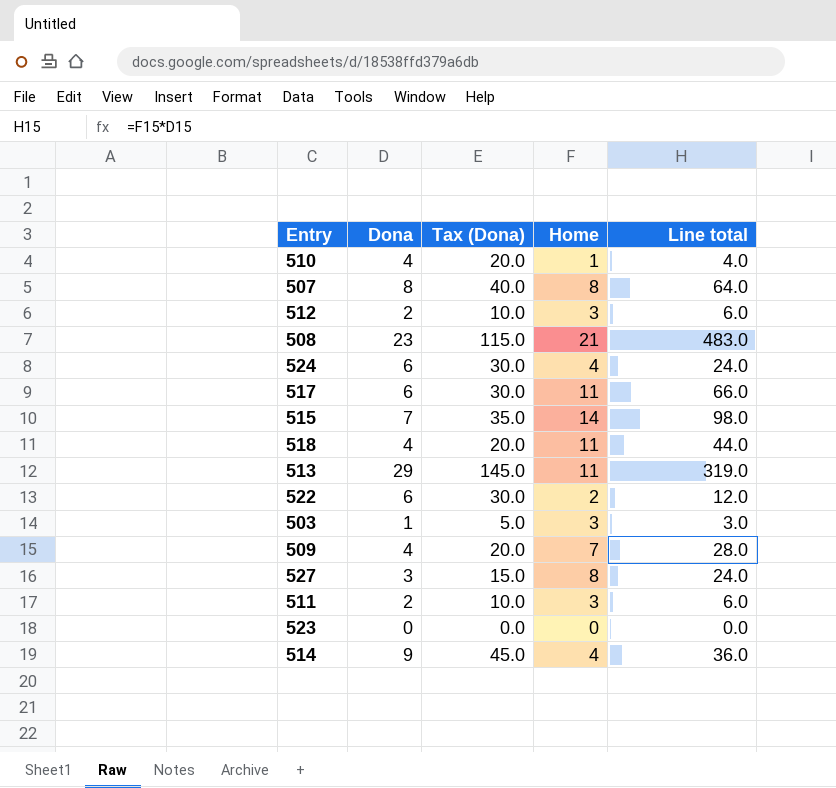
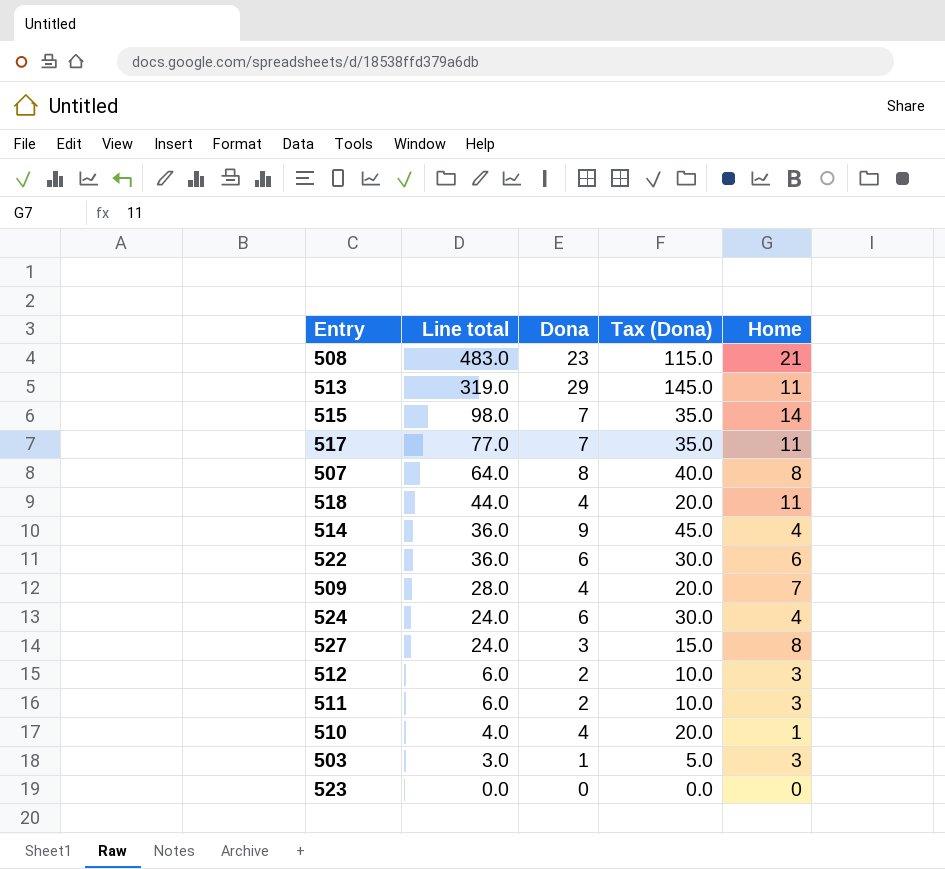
row order: none -> Line total descending
column Line total | position: 5 -> 2
517 | Line total: 66.0 -> 77.0
517 | Dona: 6 -> 7
517 | Tax (Dona): 30.0 -> 35.0
522 | Line total: 12.0 -> 36.0
522 | Home: 2 -> 6

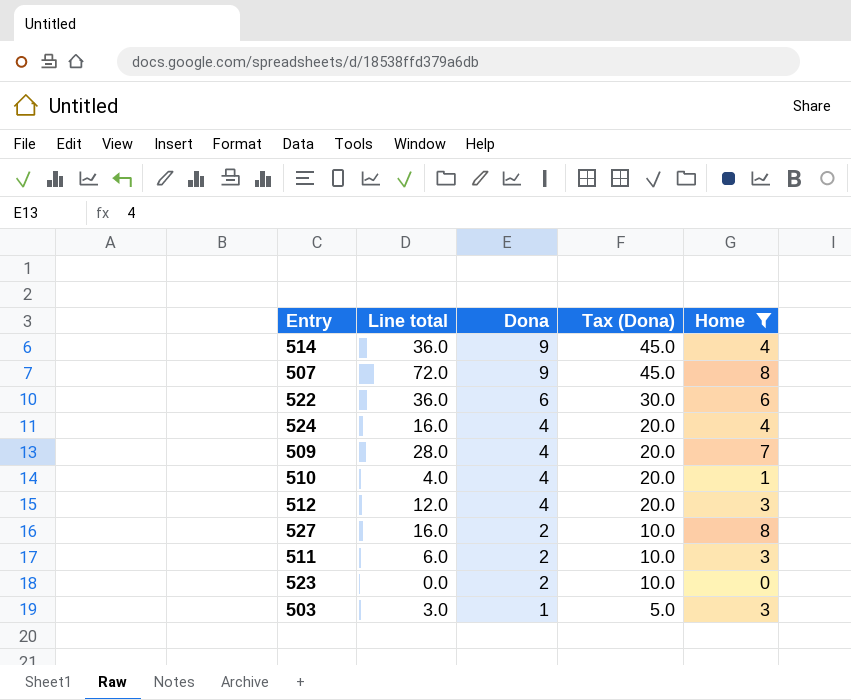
filter: none -> Home <= 8
row order: Line total descending -> Dona descending
507 | Line total: 64.0 -> 72.0
507 | Dona: 8 -> 9
507 | Tax (Dona): 40.0 -> 45.0
524 | Line total: 24.0 -> 16.0
524 | Dona: 6 -> 4
524 | Tax (Dona): 30.0 -> 20.0
512 | Line total: 6.0 -> 12.0
512 | Dona: 2 -> 4
512 | Tax (Dona): 10.0 -> 20.0
527 | Line total: 24.0 -> 16.0
527 | Dona: 3 -> 2
527 | Tax (Dona): 15.0 -> 10.0
523 | Dona: 0 -> 2
523 | Tax (Dona): 0.0 -> 10.0

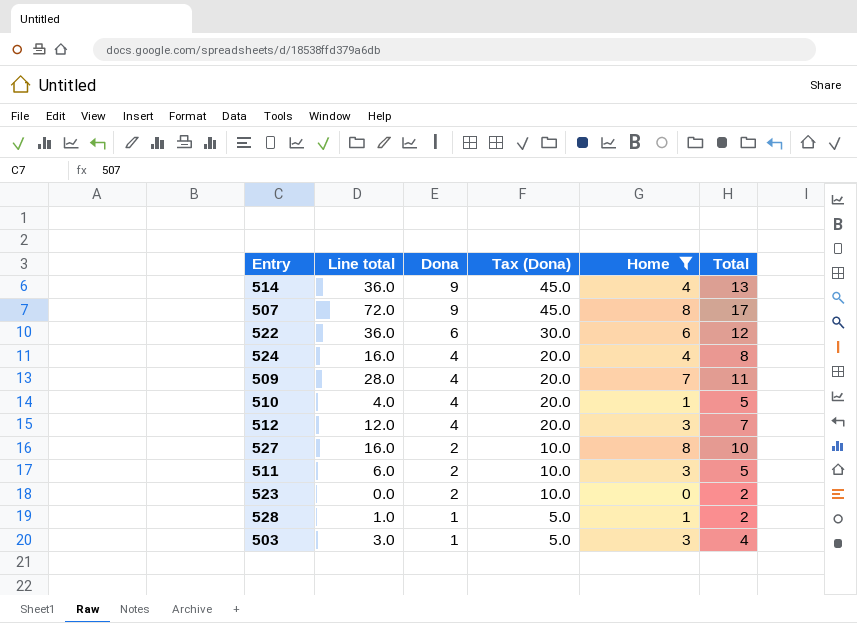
column Total | formula: none -> [Dona] + [Home]
row 528: none -> 1.0 | 1 | 5.0 | 1 | 2

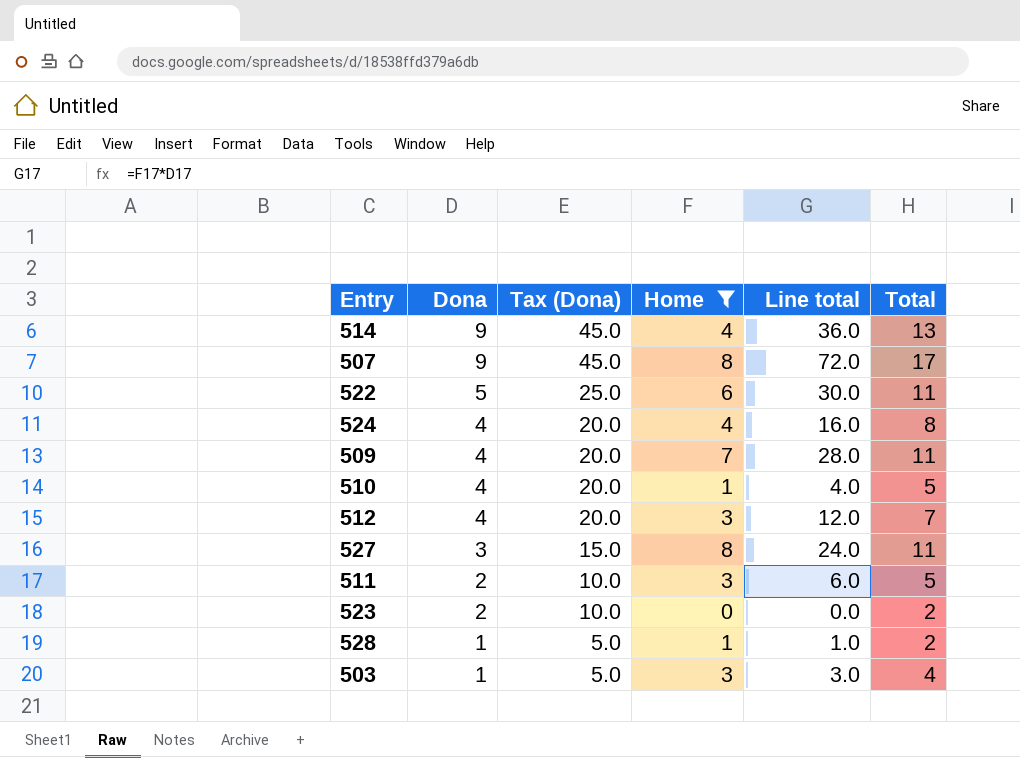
column Line total | position: 2 -> 5
522 | Dona: 6 -> 5
522 | Tax (Dona): 30.0 -> 25.0
522 | Line total: 36.0 -> 30.0
522 | Total: 12 -> 11
527 | Dona: 2 -> 3
527 | Tax (Dona): 10.0 -> 15.0
527 | Line total: 16.0 -> 24.0
527 | Total: 10 -> 11

